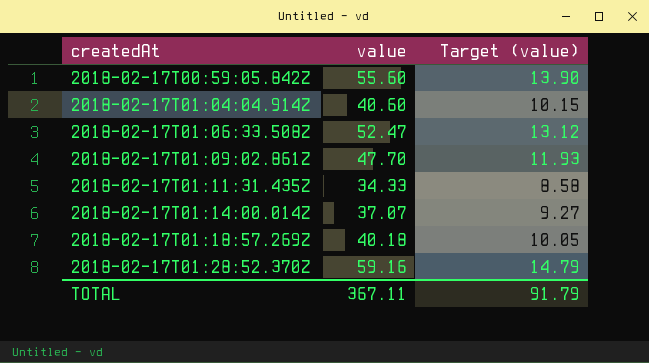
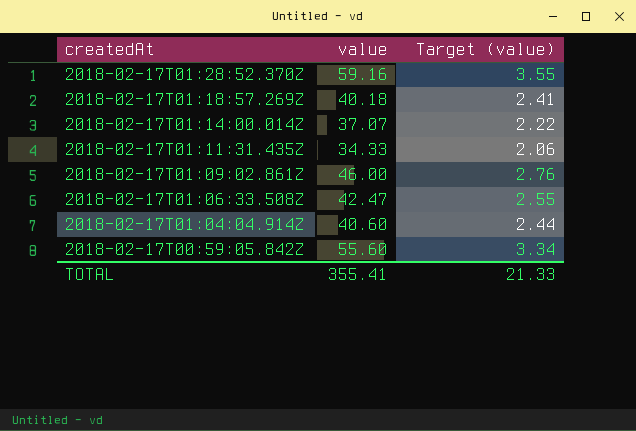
row order: createdAt ascending -> createdAt descending
column Target (value) | formula: [value] * 0.25 -> [value] * 0.06
2018-02-17T01:09:02.861Z | value: 47.70 -> 46.00
2018-02-17T01:06:33.508Z | value: 52.47 -> 42.47
TOTAL | value: 367.11 -> 355.41
TOTAL | Target (value): 91.79 -> 21.33

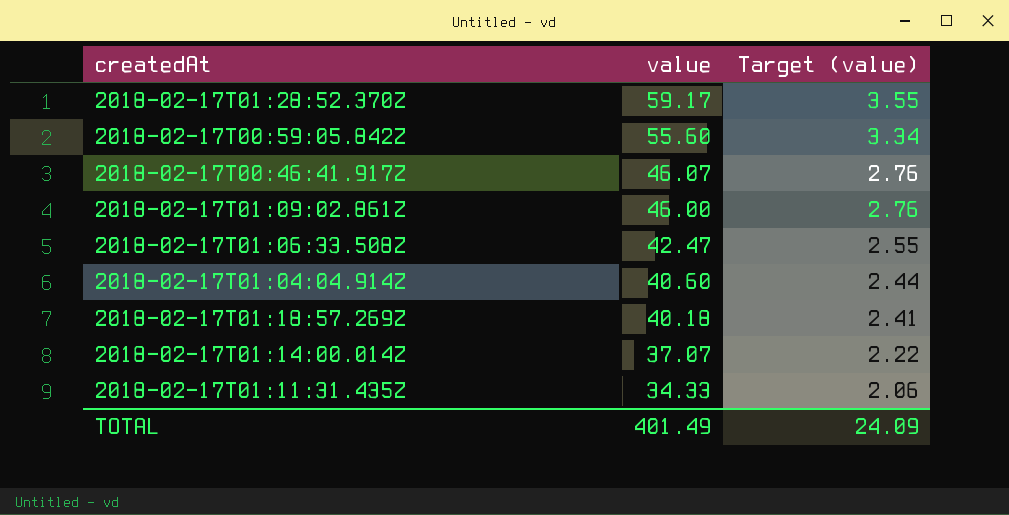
row order: createdAt descending -> value descending
2018-02-17T01:28:52.370Z | value: 59.16 -> 59.17
row 2018-02-17T00:46:41.917Z: none -> 46.07 | 2.76
TOTAL | value: 355.41 -> 401.49
TOTAL | Target (value): 21.33 -> 24.09

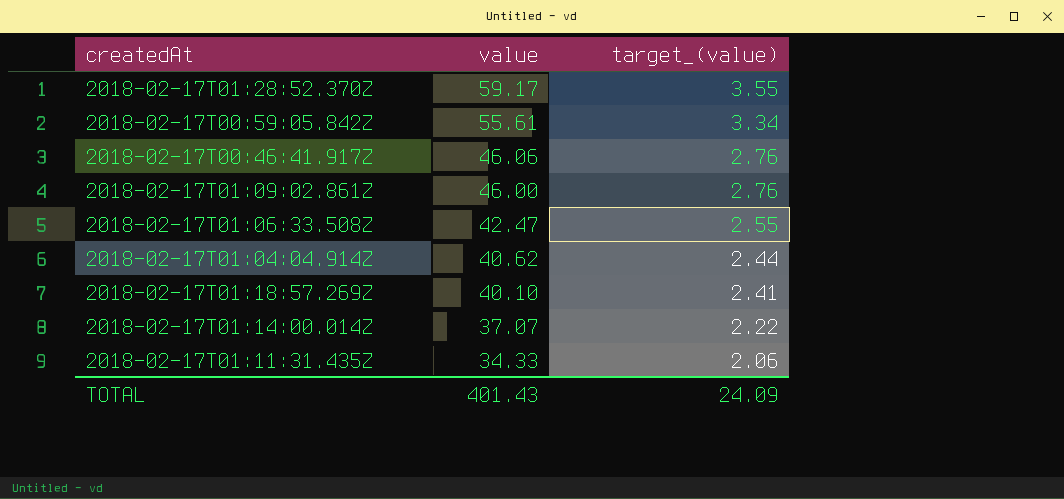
column name: Target (value) -> target_(value)
2018-02-17T00:59:05.842Z | value: 55.60 -> 55.61
2018-02-17T00:46:41.917Z | value: 46.07 -> 46.06
2018-02-17T01:04:04.914Z | value: 40.60 -> 40.62
2018-02-17T01:18:57.269Z | value: 40.18 -> 40.10
TOTAL | value: 401.49 -> 401.43

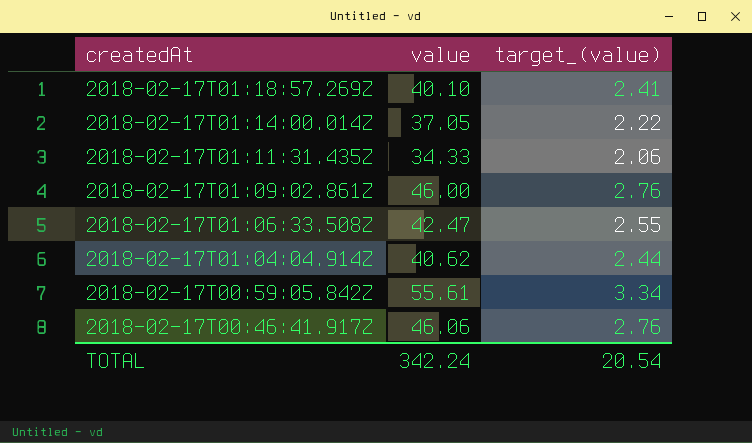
row order: value descending -> createdAt descending
row 2018-02-17T01:28:52.370Z: 59.17 | 3.55 -> none
2018-02-17T01:14:00.014Z | value: 37.07 -> 37.05
TOTAL | value: 401.43 -> 342.24
TOTAL | target_(value): 24.09 -> 20.54

